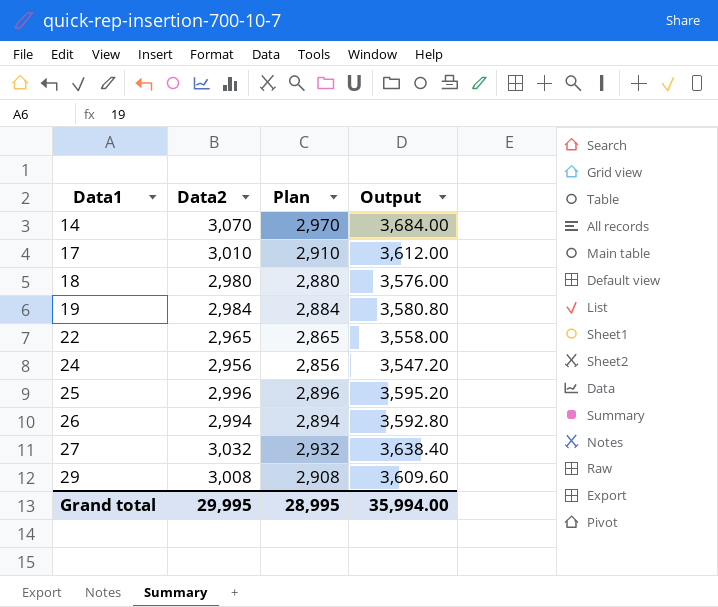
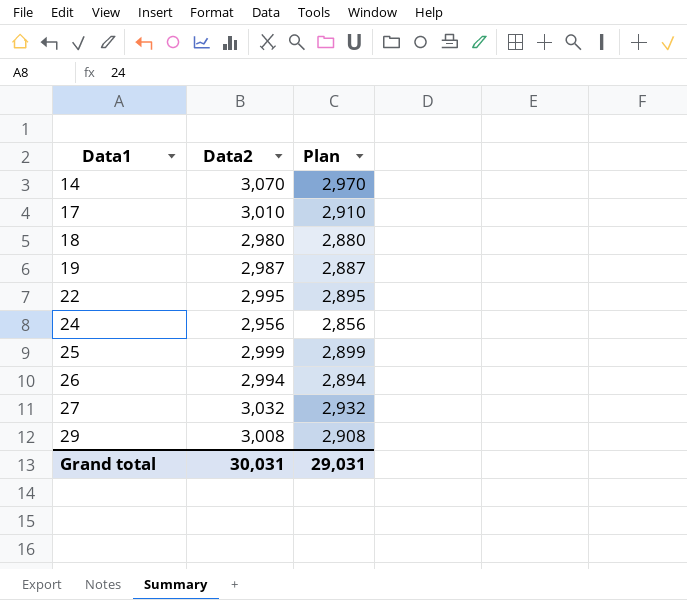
column Output | formula: [Data2] * 1.2 -> none
19 | Data2: 2,984 -> 2,987
19 | Plan: 2,884 -> 2,887
22 | Data2: 2,965 -> 2,995
22 | Plan: 2,865 -> 2,895
25 | Data2: 2,996 -> 2,999
25 | Plan: 2,896 -> 2,899
Grand total | Data2: 29,995 -> 30,031
Grand total | Plan: 28,995 -> 29,031

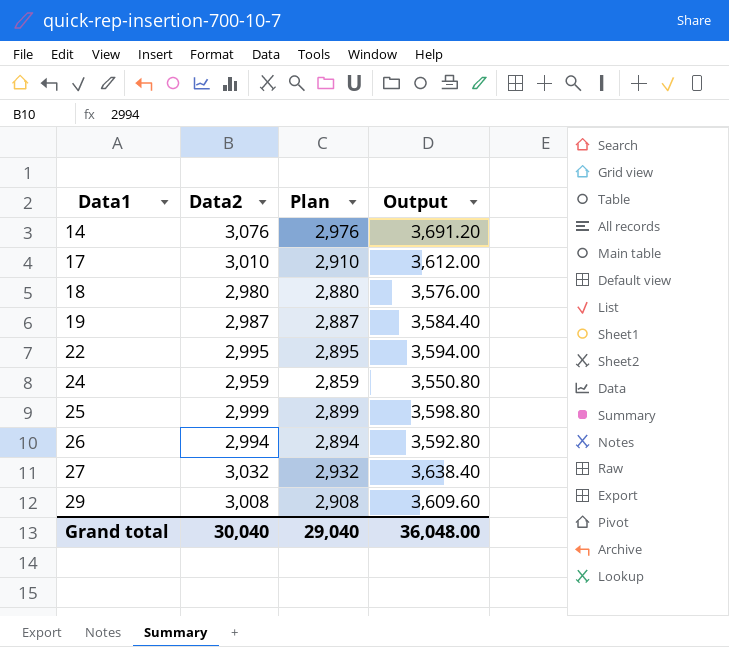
column Output | formula: none -> [Data2] * 1.2
14 | Data2: 3,070 -> 3,076
14 | Plan: 2,970 -> 2,976
24 | Data2: 2,956 -> 2,959
24 | Plan: 2,856 -> 2,859
Grand total | Data2: 30,031 -> 30,040
Grand total | Plan: 29,031 -> 29,040

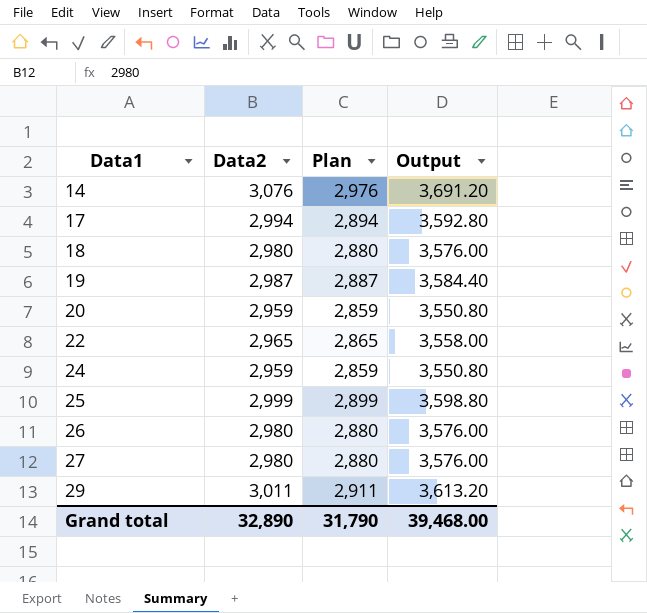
17 | Data2: 3,010 -> 2,994
17 | Plan: 2,910 -> 2,894
17 | Output: 3,612.00 -> 3,592.80
row 20: none -> 2,959 | 2,859 | 3,550.80
22 | Data2: 2,995 -> 2,965
22 | Plan: 2,895 -> 2,865
22 | Output: 3,594.00 -> 3,558.00
26 | Data2: 2,994 -> 2,980
26 | Plan: 2,894 -> 2,880
26 | Output: 3,592.80 -> 3,576.00
27 | Data2: 3,032 -> 2,980
27 | Plan: 2,932 -> 2,880
27 | Output: 3,638.40 -> 3,576.00
29 | Data2: 3,008 -> 3,011
29 | Plan: 2,908 -> 2,911
29 | Output: 3,609.60 -> 3,613.20
Grand total | Data2: 30,040 -> 32,890
Grand total | Plan: 29,040 -> 31,790
Grand total | Output: 36,048.00 -> 39,468.00

